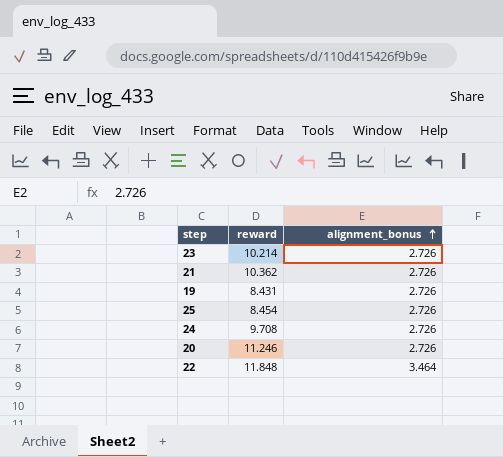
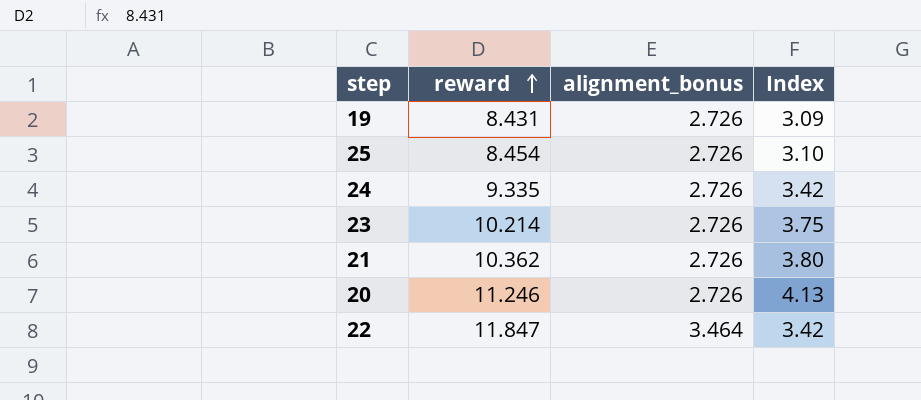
row order: alignment_bonus ascending -> reward ascending
column Index | formula: none -> [reward] / [alignment_bonus]
24 | reward: 9.708 -> 9.335
22 | reward: 11.848 -> 11.847

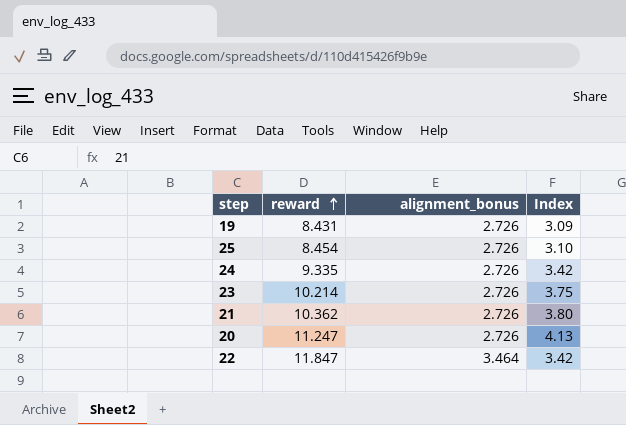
20 | reward: 11.246 -> 11.247

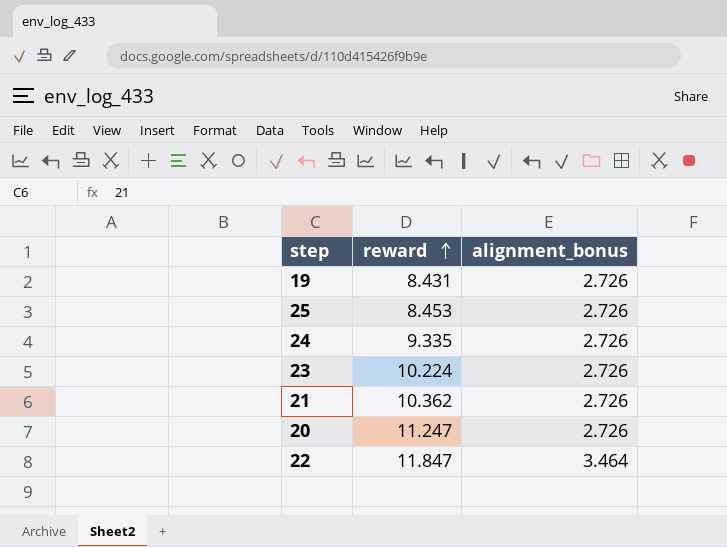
column Index | formula: [reward] / [alignment_bonus] -> none
25 | reward: 8.454 -> 8.453
23 | reward: 10.214 -> 10.224

